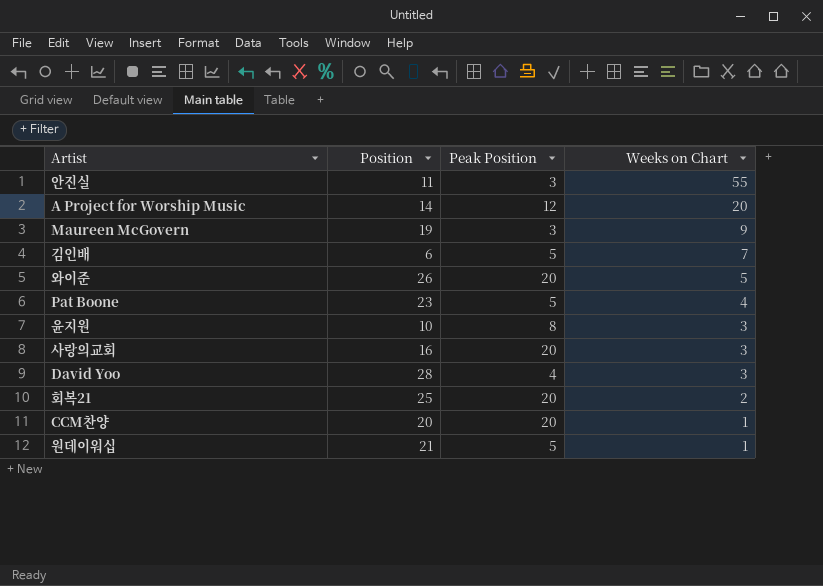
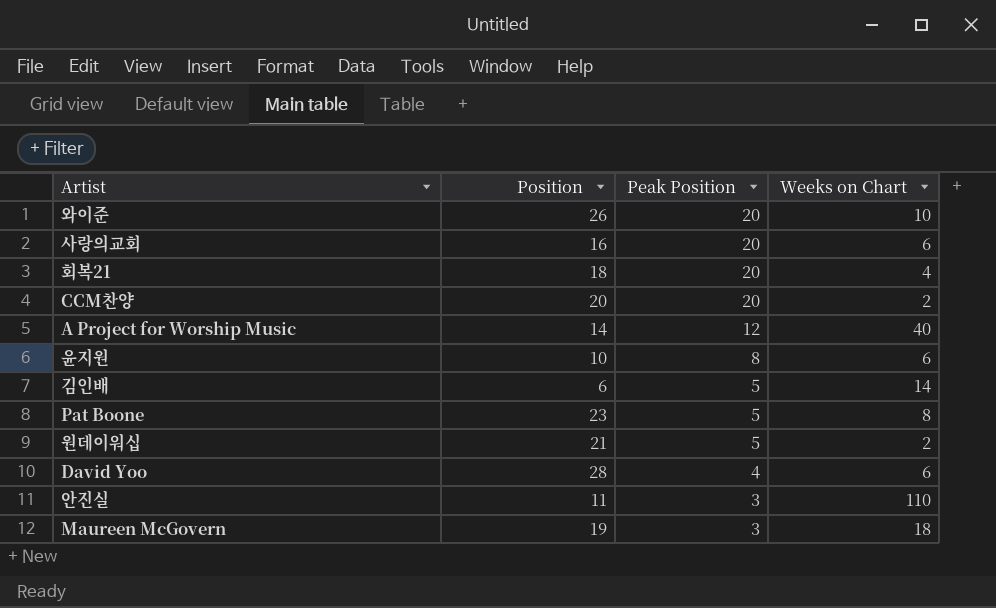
row order: Weeks on Chart descending -> Peak Position descending
와이준 | Weeks on Chart: 5 -> 10
사랑의교회 | Weeks on Chart: 3 -> 6
회복21 | Position: 25 -> 18
회복21 | Weeks on Chart: 2 -> 4
CCM찬양 | Weeks on Chart: 1 -> 2
A Project for Worship Music | Weeks on Chart: 20 -> 40
윤지원 | Weeks on Chart: 3 -> 6
김인배 | Weeks on Chart: 7 -> 14
Pat Boone | Weeks on Chart: 4 -> 8
원데이워십 | Weeks on Chart: 1 -> 2
David Yoo | Weeks on Chart: 3 -> 6
안진실 | Weeks on Chart: 55 -> 110
Maureen McGovern | Weeks on Chart: 9 -> 18

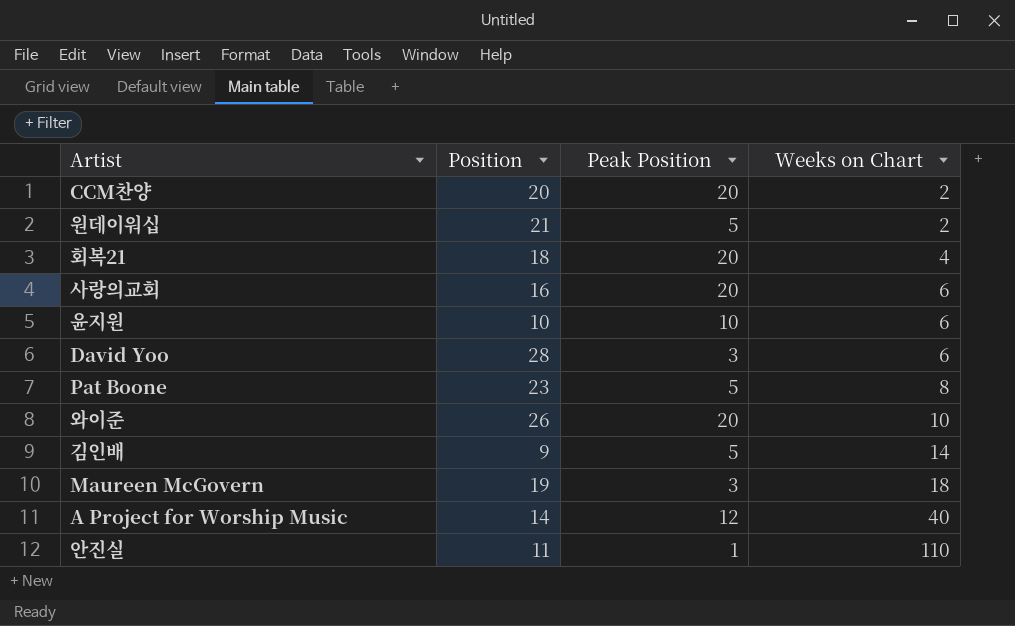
row order: Peak Position descending -> Weeks on Chart ascending
윤지원 | Peak Position: 8 -> 10
David Yoo | Peak Position: 4 -> 3
김인배 | Position: 6 -> 9
안진실 | Peak Position: 3 -> 1

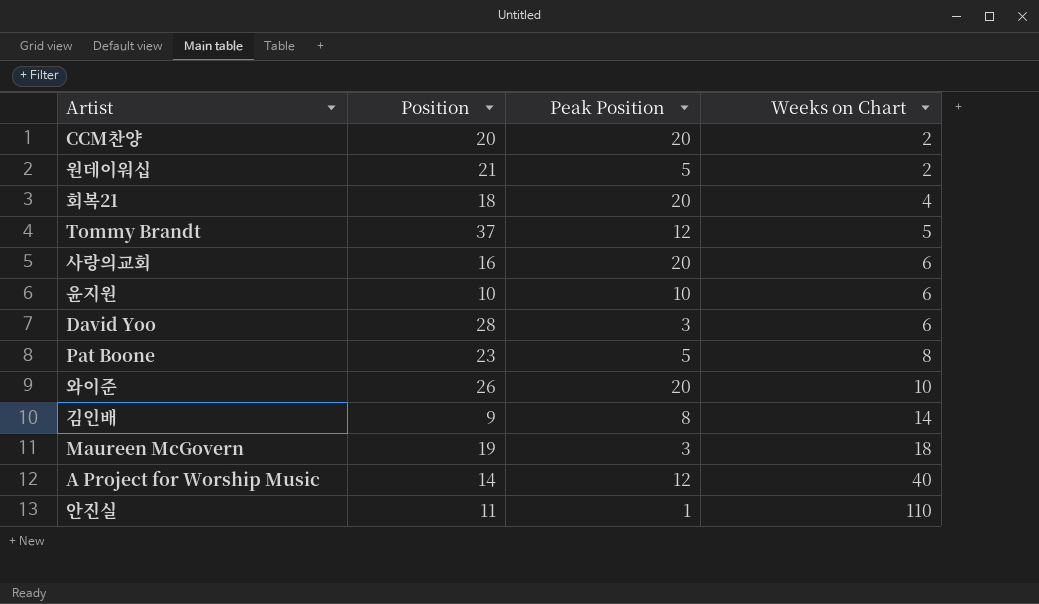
row Tommy Brandt: none -> 37 | 12 | 5
김인배 | Peak Position: 5 -> 8

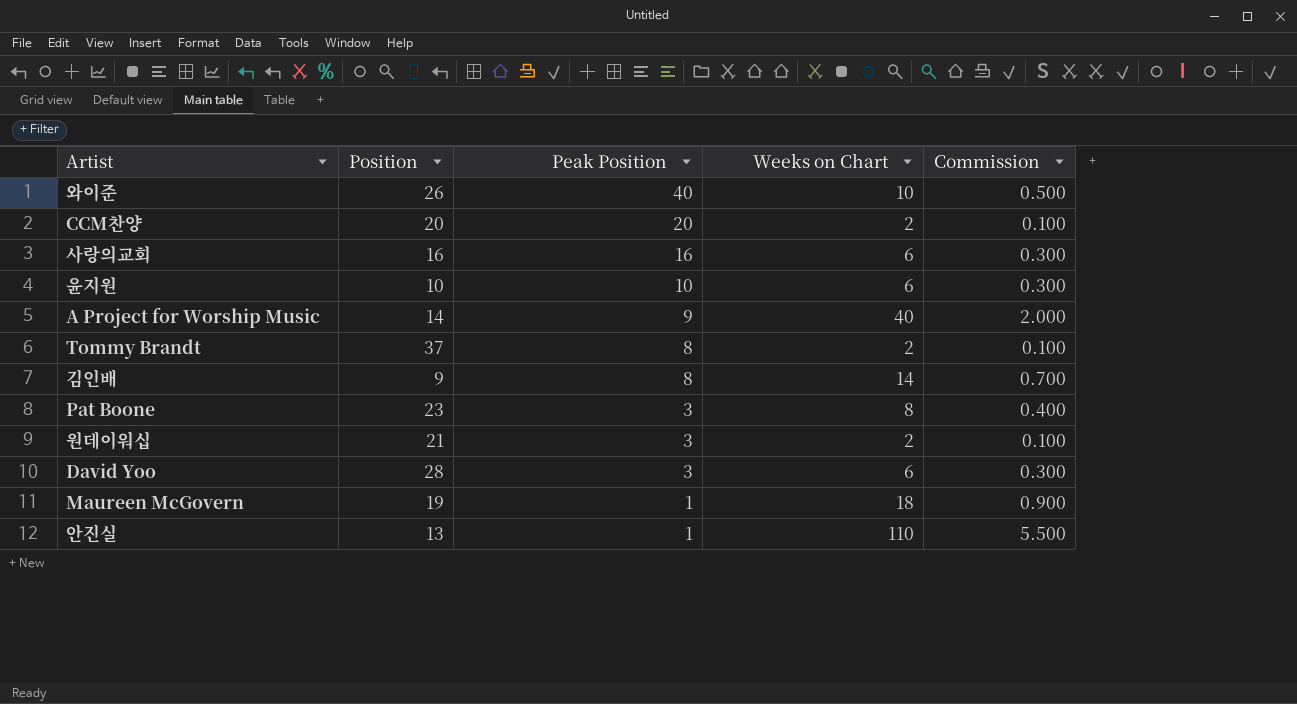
row order: Weeks on Chart ascending -> Peak Position descending
column Commission | formula: none -> [Weeks on Chart] * 0.05
row 회복21: 18 | 20 | 4 -> none
와이준 | Peak Position: 20 -> 40
사랑의교회 | Peak Position: 20 -> 16
A Project for Worship Music | Peak Position: 12 -> 9
Tommy Brandt | Peak Position: 12 -> 8
Tommy Brandt | Weeks on Chart: 5 -> 2
Pat Boone | Peak Position: 5 -> 3
원데이워십 | Peak Position: 5 -> 3
Maureen McGovern | Peak Position: 3 -> 1
안진실 | Position: 11 -> 13

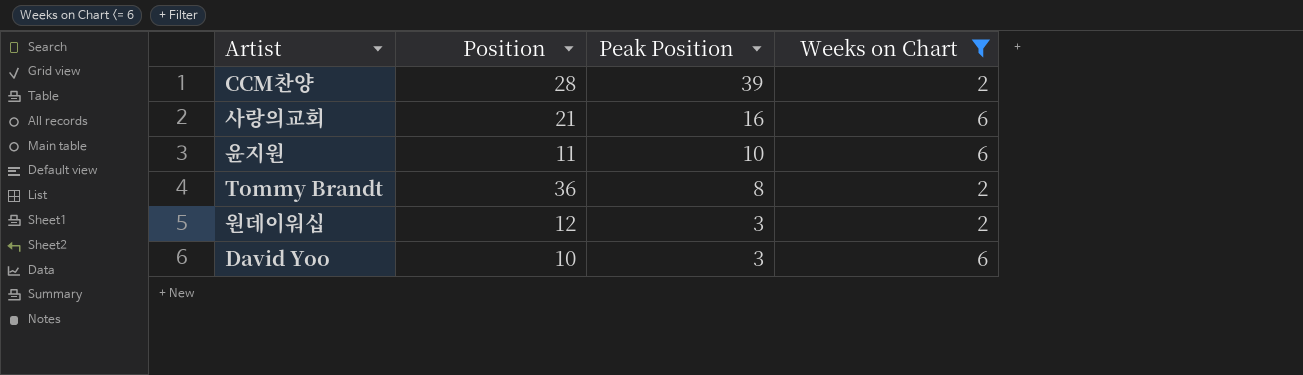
filter: none -> Weeks on Chart <= 6
column Commission | formula: [Weeks on Chart] * 0.05 -> none
CCM찬양 | Position: 20 -> 28
CCM찬양 | Peak Position: 20 -> 39
사랑의교회 | Position: 16 -> 21
윤지원 | Position: 10 -> 11
Tommy Brandt | Position: 37 -> 36
원데이워십 | Position: 21 -> 12
David Yoo | Position: 28 -> 10

